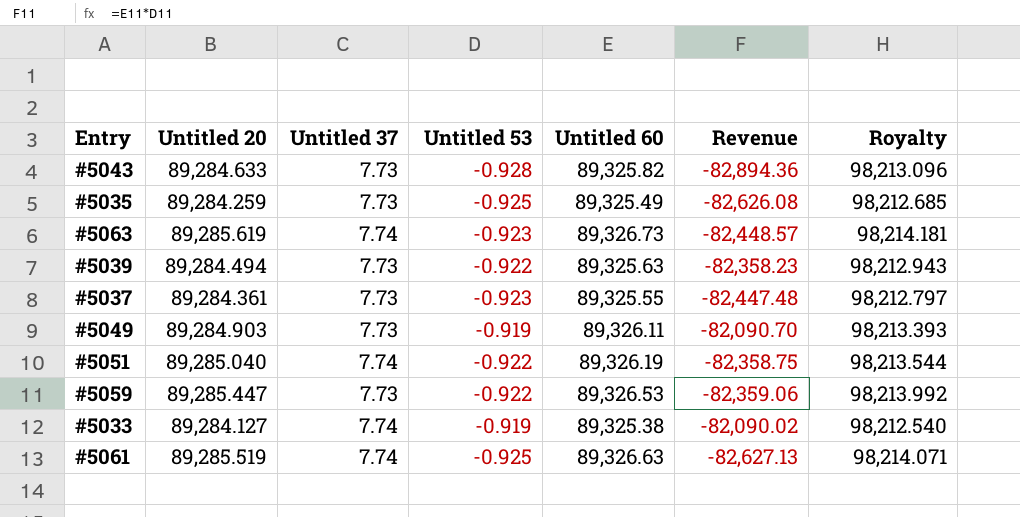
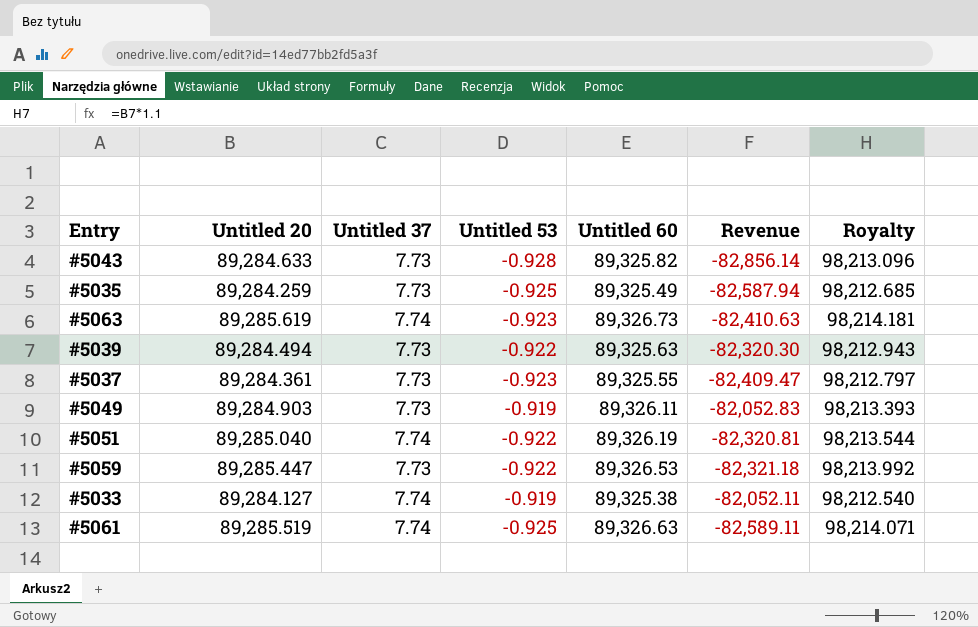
column Revenue | formula: [Untitled 53] * [Untitled 60] -> [Untitled 20] * [Untitled 53]

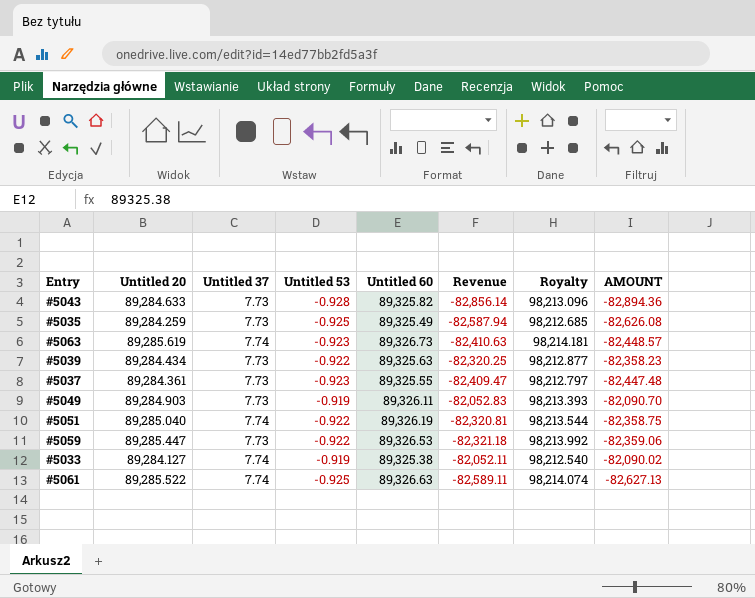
column AMOUNT | formula: none -> [Untitled 53] * [Untitled 60]
#5039 | Untitled 20: 89,284.494 -> 89,284.434
#5039 | Revenue: -82,320.30 -> -82,320.25
#5039 | Royalty: 98,212.943 -> 98,212.877
#5061 | Untitled 20: 89,285.519 -> 89,285.522
#5061 | Royalty: 98,214.071 -> 98,214.074

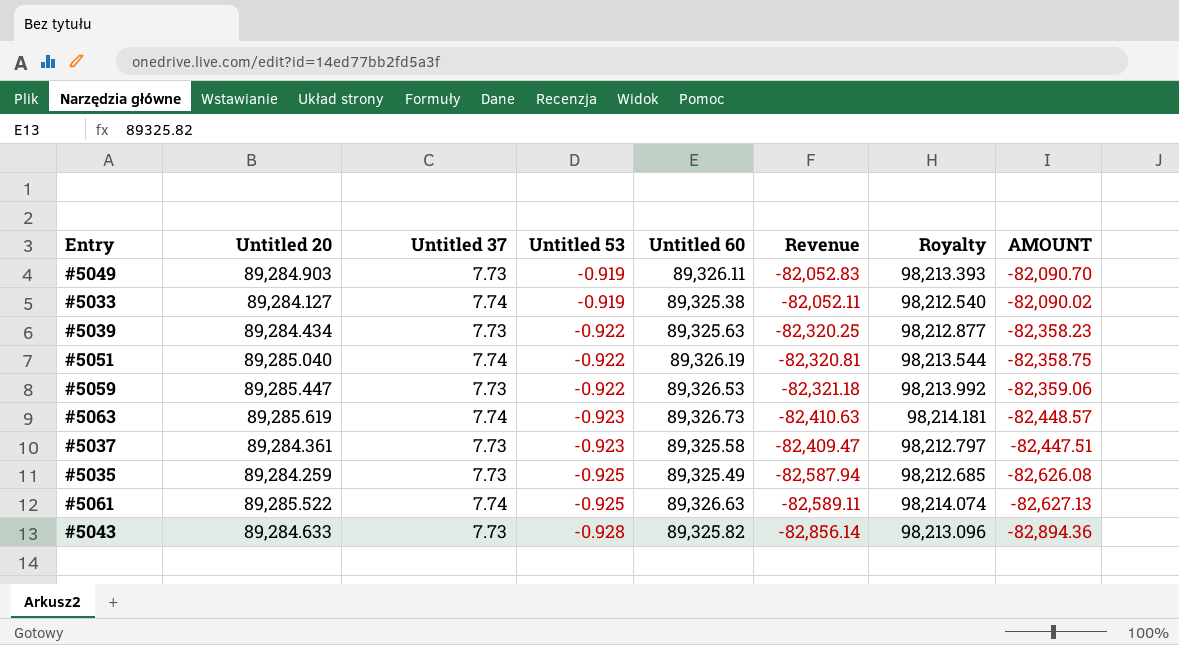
row order: none -> Untitled 53 descending
#5037 | Untitled 60: 89,325.55 -> 89,325.58
#5037 | AMOUNT: -82,447.48 -> -82,447.51

